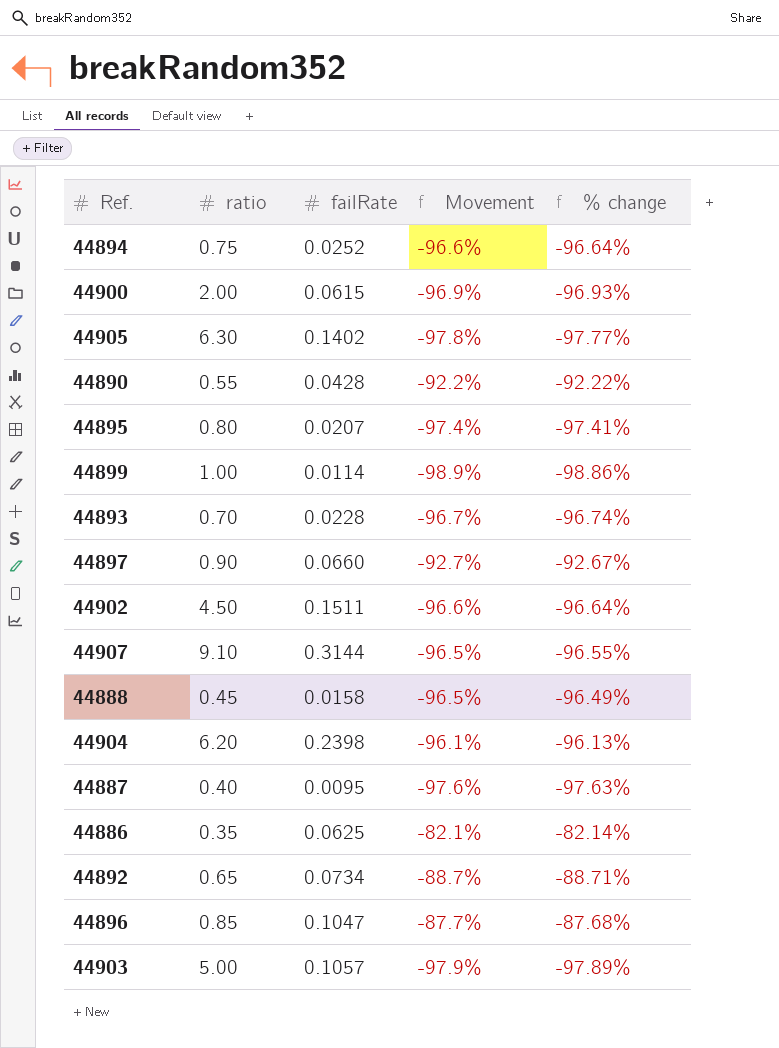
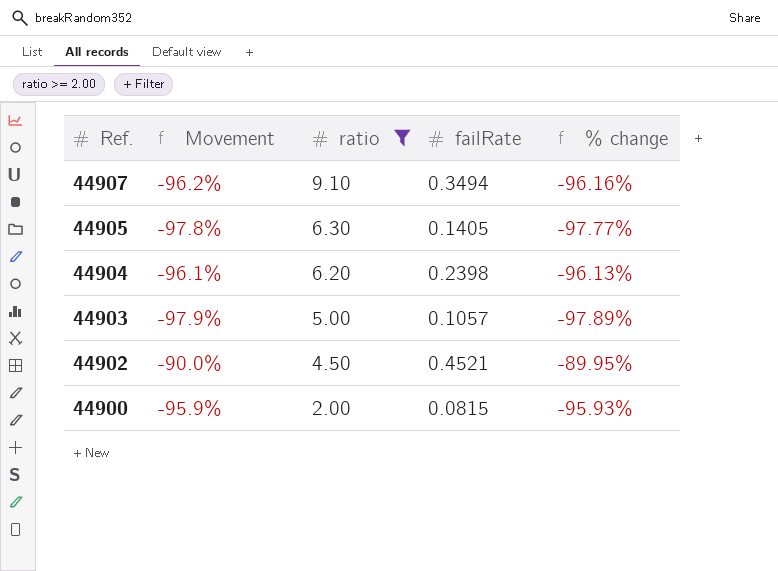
filter: none -> ratio >= 2.00
row order: none -> Ref. descending
column Movement | position: 4 -> 2
44907 | Movement: -96.5% -> -96.2%
44907 | failRate: 0.3144 -> 0.3494
44907 | % change: -96.55% -> -96.16%
44905 | failRate: 0.1402 -> 0.1405
44902 | Movement: -96.6% -> -90.0%
44902 | failRate: 0.1511 -> 0.4521
44902 | % change: -96.64% -> -89.95%
44900 | Movement: -96.9% -> -95.9%
44900 | failRate: 0.0615 -> 0.0815
44900 | % change: -96.93% -> -95.93%

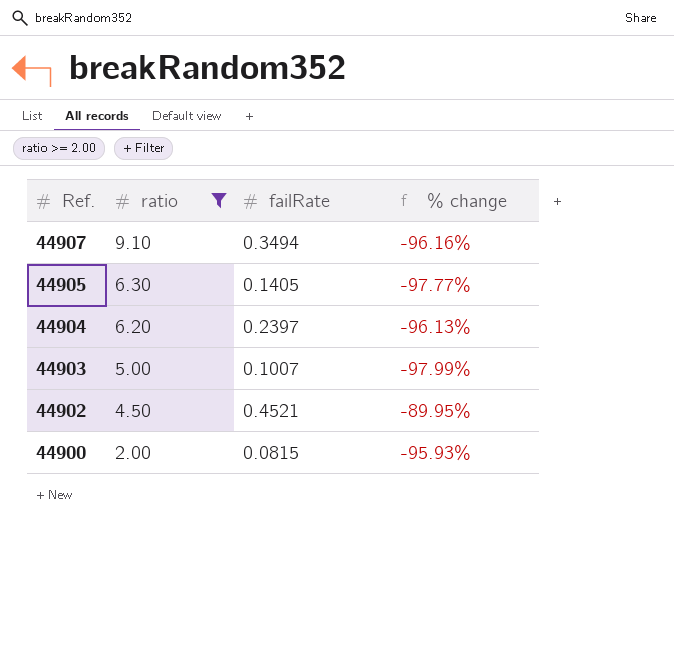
column Movement | formula: ([failRate] - [ratio]) / [ratio] -> none
44904 | failRate: 0.2398 -> 0.2397
44903 | failRate: 0.1057 -> 0.1007
44903 | % change: -97.89% -> -97.99%

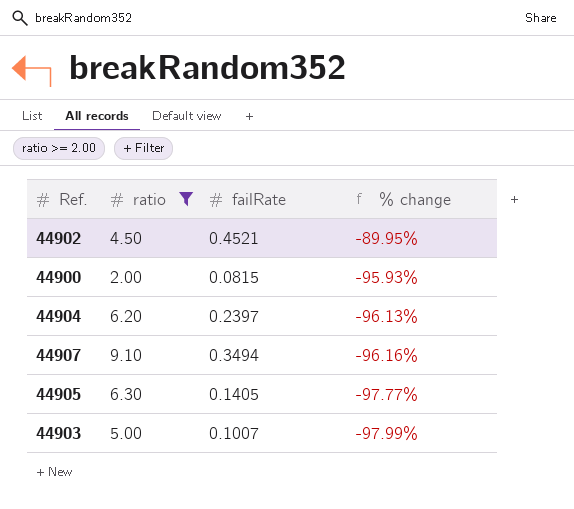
row order: Ref. descending -> % change descending

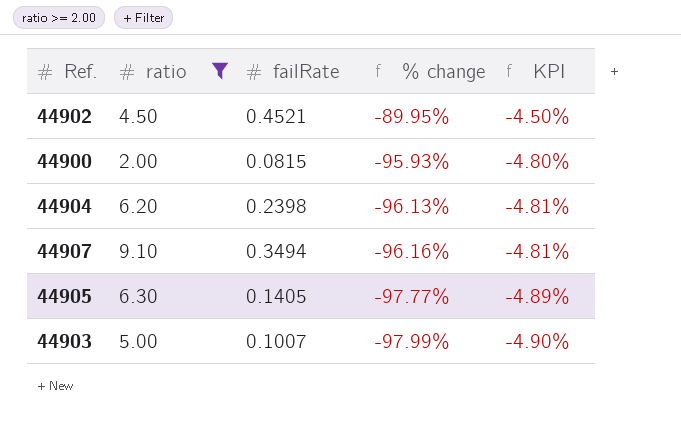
column KPI | formula: none -> [% change] * 0.05
44904 | failRate: 0.2397 -> 0.2398

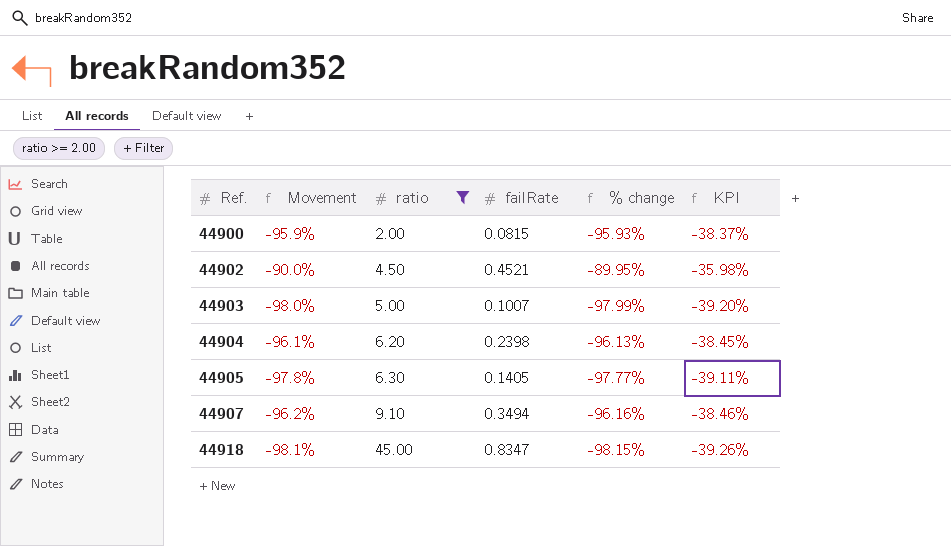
row order: % change descending -> Ref. ascending
column Movement | formula: none -> ([failRate] - [ratio]) / [ratio]
column KPI | formula: [% change] * 0.05 -> [% change] * 0.4
row 44918: none -> -98.1% | 45.00 | 0.8347 | -98.15% | -39.26%

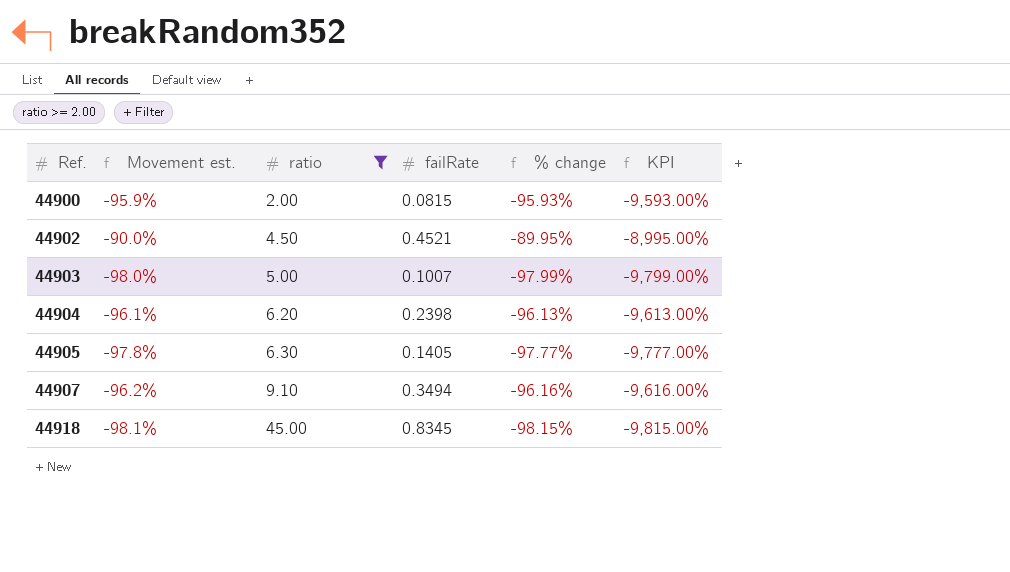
column name: Movement -> Movement est.
column KPI | formula: [% change] * 0.4 -> [% change] * 100
44918 | failRate: 0.8347 -> 0.8345

